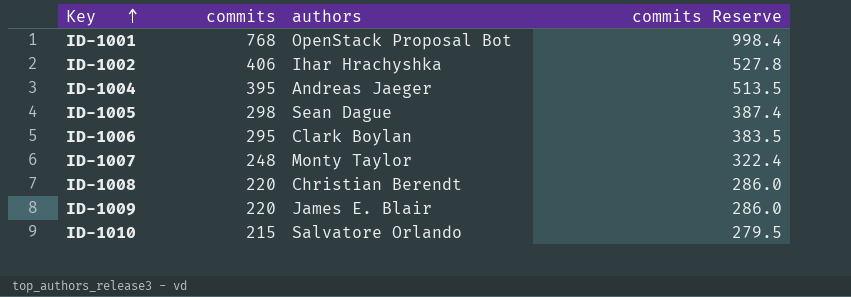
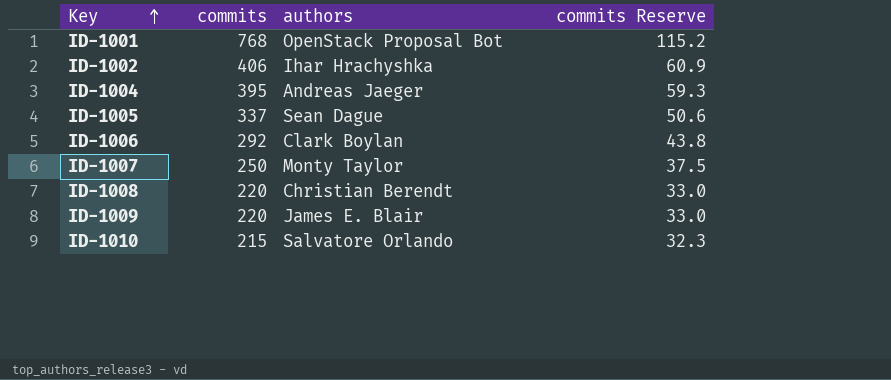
column commits Reserve | formula: [commits] * 1.3 -> [commits] * 0.15
ID-1005 | commits: 298 -> 337
ID-1006 | commits: 295 -> 292
ID-1007 | commits: 248 -> 250

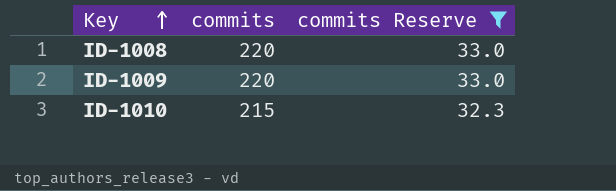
filter: none -> commits Reserve <= 33.0
column authors | position: 3 -> none

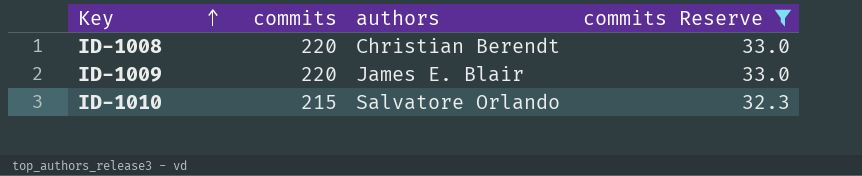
column authors | position: none -> 3

